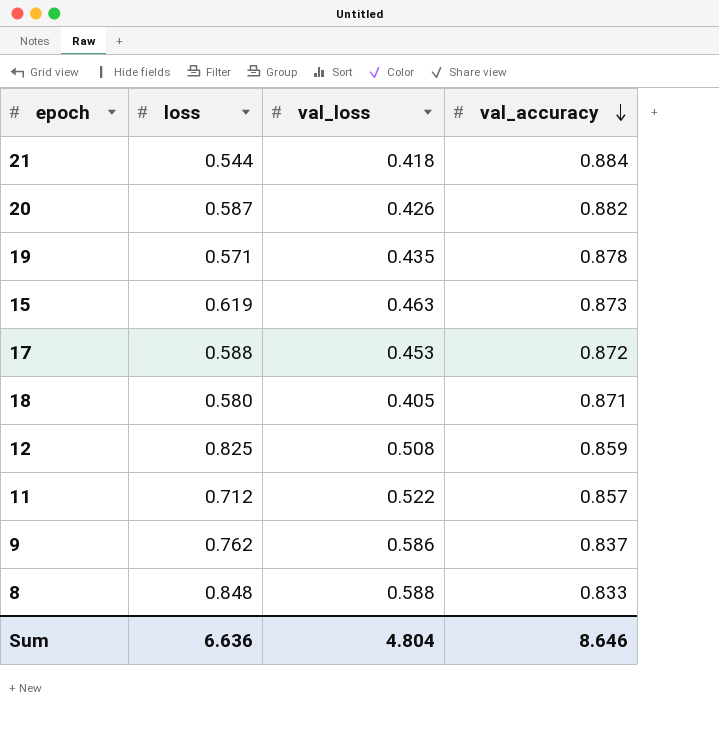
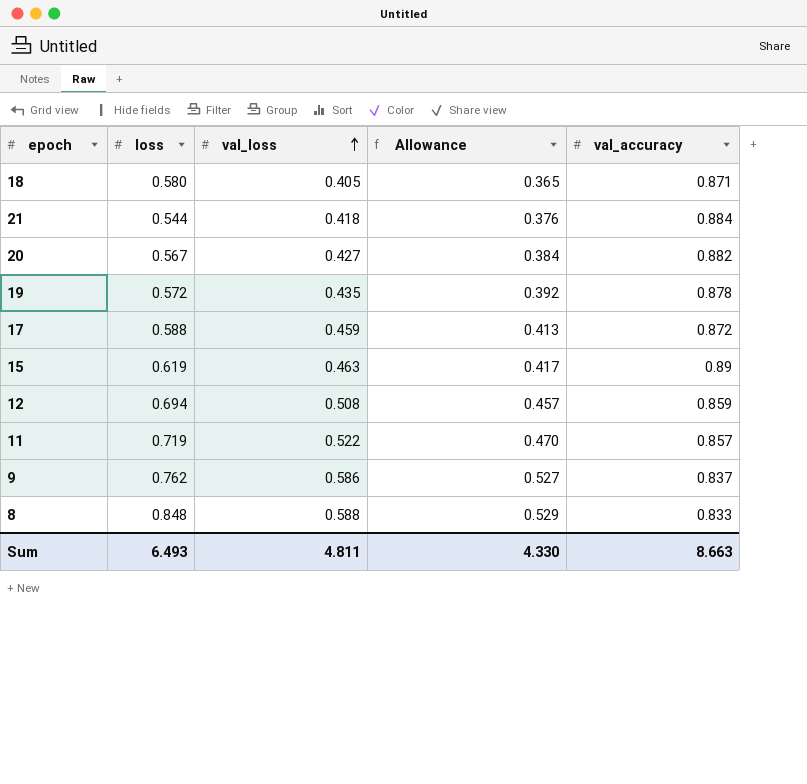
row order: val_accuracy descending -> val_loss ascending
column Allowance | formula: none -> [val_loss] * 0.9
20 | loss: 0.587 -> 0.567
20 | val_loss: 0.426 -> 0.427
19 | loss: 0.571 -> 0.572
17 | val_loss: 0.453 -> 0.459
15 | val_accuracy: 0.873 -> 0.89
12 | loss: 0.825 -> 0.694
11 | loss: 0.712 -> 0.719
Sum | loss: 6.636 -> 6.493
Sum | val_loss: 4.804 -> 4.811
Sum | val_accuracy: 8.646 -> 8.663

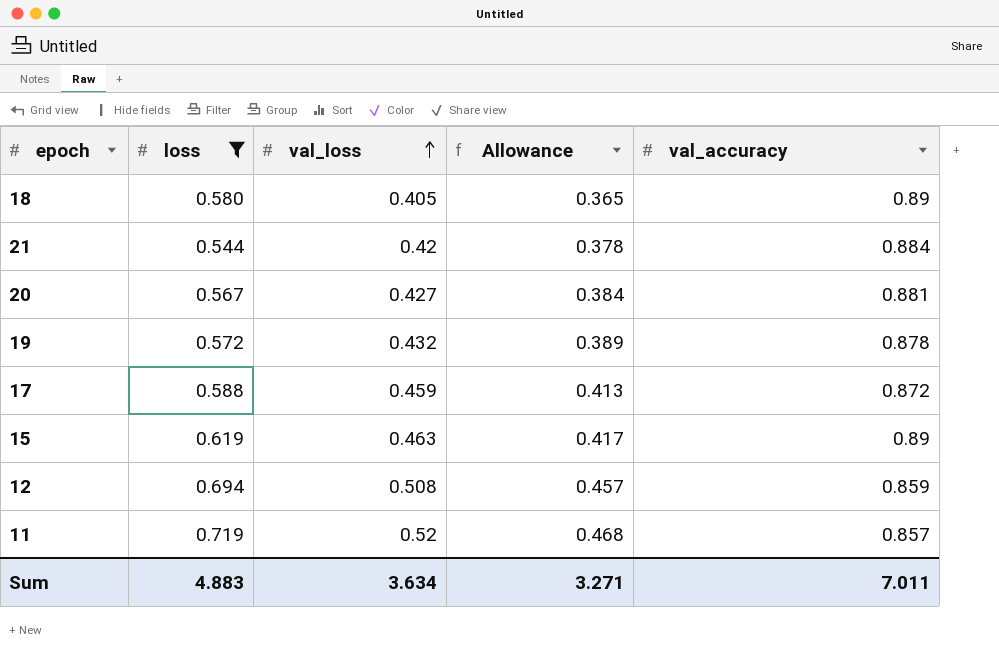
filter: none -> loss <= 0.719
18 | val_accuracy: 0.871 -> 0.89
21 | val_loss: 0.418 -> 0.42
21 | Allowance: 0.376 -> 0.378
20 | val_accuracy: 0.882 -> 0.881
19 | val_loss: 0.435 -> 0.432
19 | Allowance: 0.392 -> 0.389
11 | val_loss: 0.522 -> 0.52
11 | Allowance: 0.470 -> 0.468
Sum | loss: 6.493 -> 4.883
Sum | val_loss: 4.811 -> 3.634
Sum | Allowance: 4.330 -> 3.271
Sum | val_accuracy: 8.663 -> 7.011

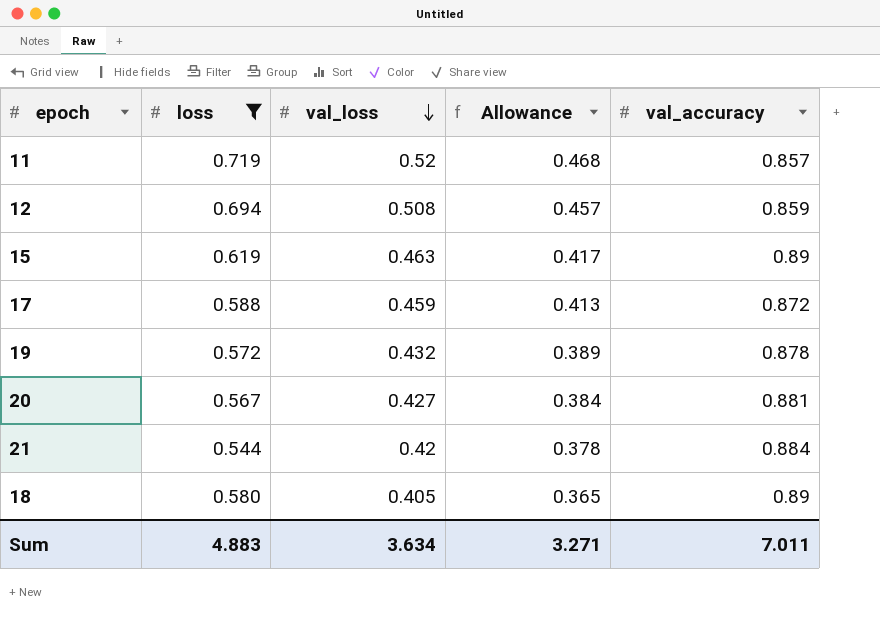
row order: val_loss ascending -> val_loss descending

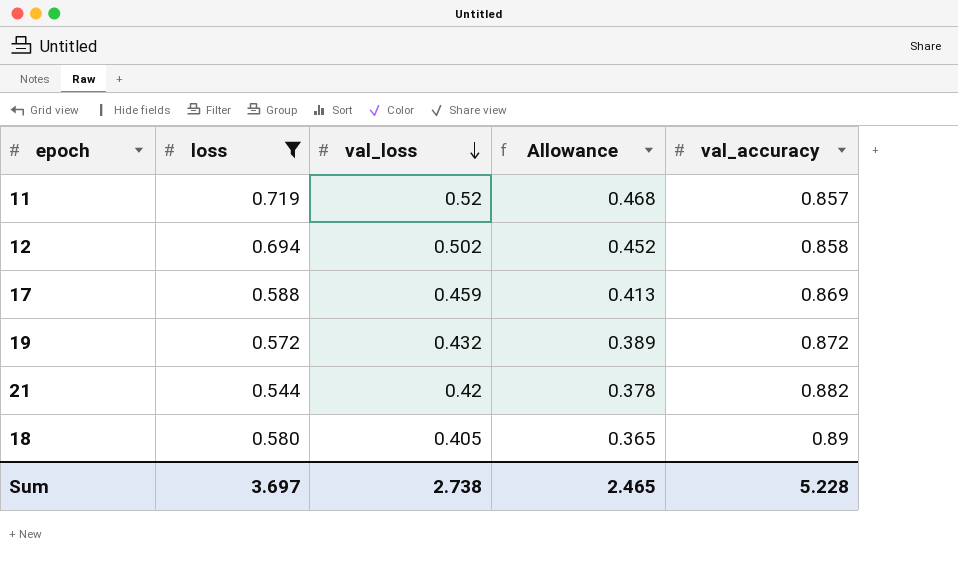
row 15: 0.619 | 0.463 | 0.417 | 0.89 -> none
row 20: 0.567 | 0.427 | 0.384 | 0.881 -> none
12 | val_loss: 0.508 -> 0.502
12 | Allowance: 0.457 -> 0.452
12 | val_accuracy: 0.859 -> 0.858
17 | val_accuracy: 0.872 -> 0.869
19 | val_accuracy: 0.878 -> 0.872
21 | val_accuracy: 0.884 -> 0.882
Sum | loss: 4.883 -> 3.697
Sum | val_loss: 3.634 -> 2.738
Sum | Allowance: 3.271 -> 2.465
Sum | val_accuracy: 7.011 -> 5.228

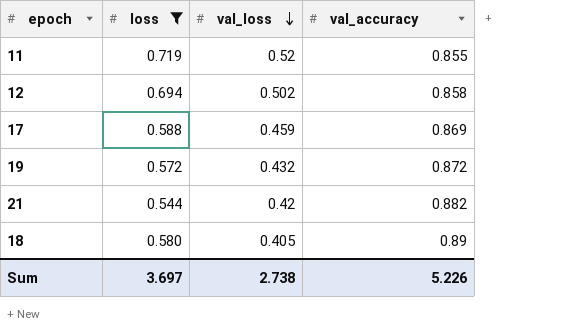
column Allowance | formula: [val_loss] * 0.9 -> none
11 | val_accuracy: 0.857 -> 0.855
Sum | val_accuracy: 5.228 -> 5.226

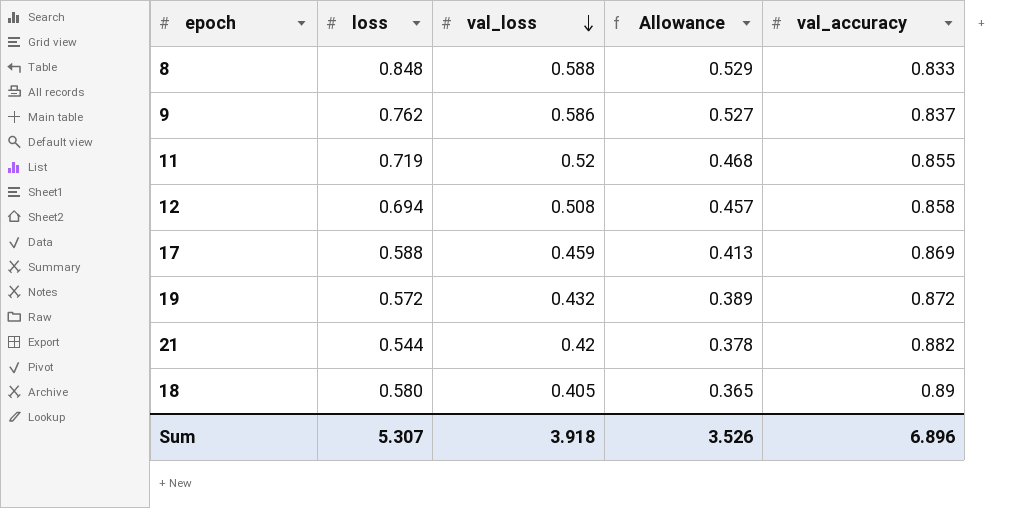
filter: loss <= 0.719 -> none
column Allowance | formula: none -> [val_loss] * 0.9
12 | val_loss: 0.502 -> 0.508
Sum | loss: 3.697 -> 5.307
Sum | val_loss: 2.738 -> 3.918
Sum | val_accuracy: 5.226 -> 6.896

